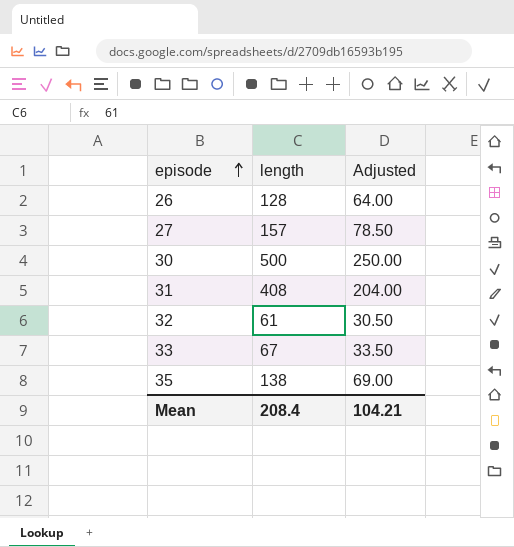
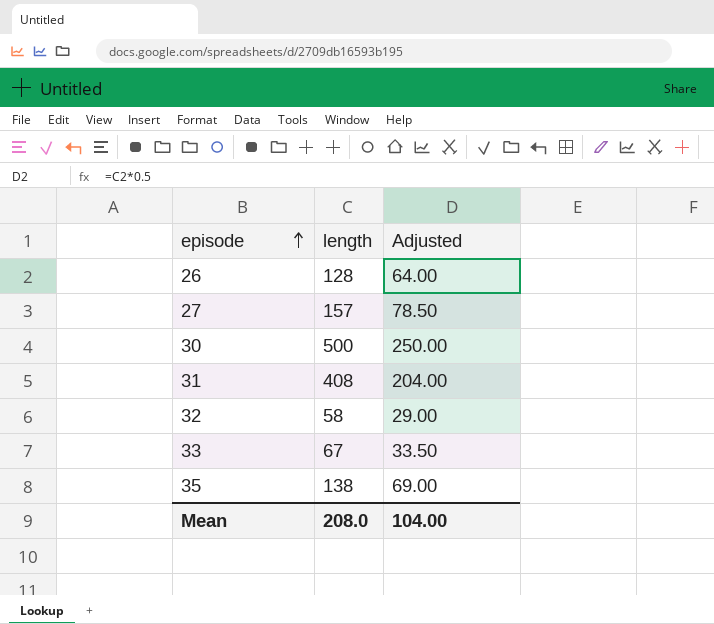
32 | length: 61 -> 58
32 | Adjusted: 30.50 -> 29.00
Mean | length: 208.4 -> 208.0
Mean | Adjusted: 104.21 -> 104.00

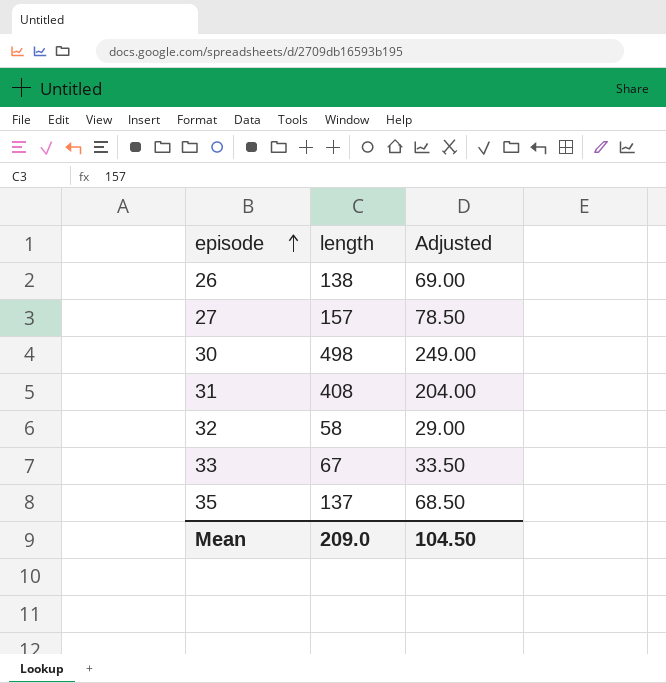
26 | length: 128 -> 138
26 | Adjusted: 64.00 -> 69.00
30 | length: 500 -> 498
30 | Adjusted: 250.00 -> 249.00
35 | length: 138 -> 137
35 | Adjusted: 69.00 -> 68.50
Mean | length: 208.0 -> 209.0
Mean | Adjusted: 104.00 -> 104.50

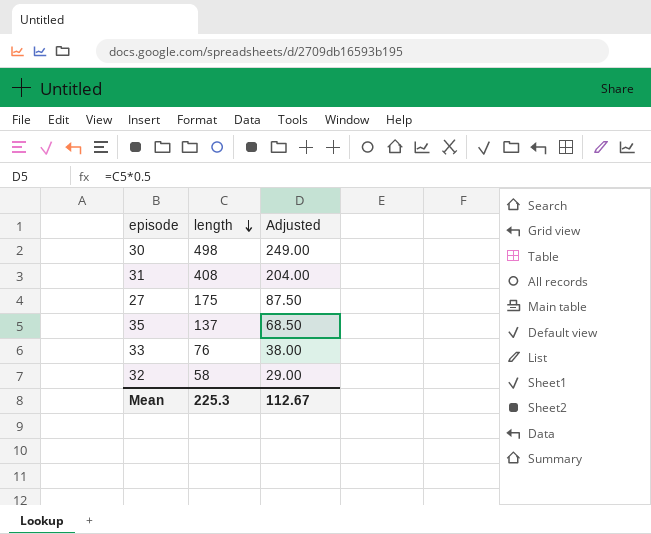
row order: episode ascending -> length descending
row 26: 138 | 69.00 -> none
27 | length: 157 -> 175
27 | Adjusted: 78.50 -> 87.50
33 | length: 67 -> 76
33 | Adjusted: 33.50 -> 38.00
Mean | length: 209.0 -> 225.3
Mean | Adjusted: 104.50 -> 112.67

